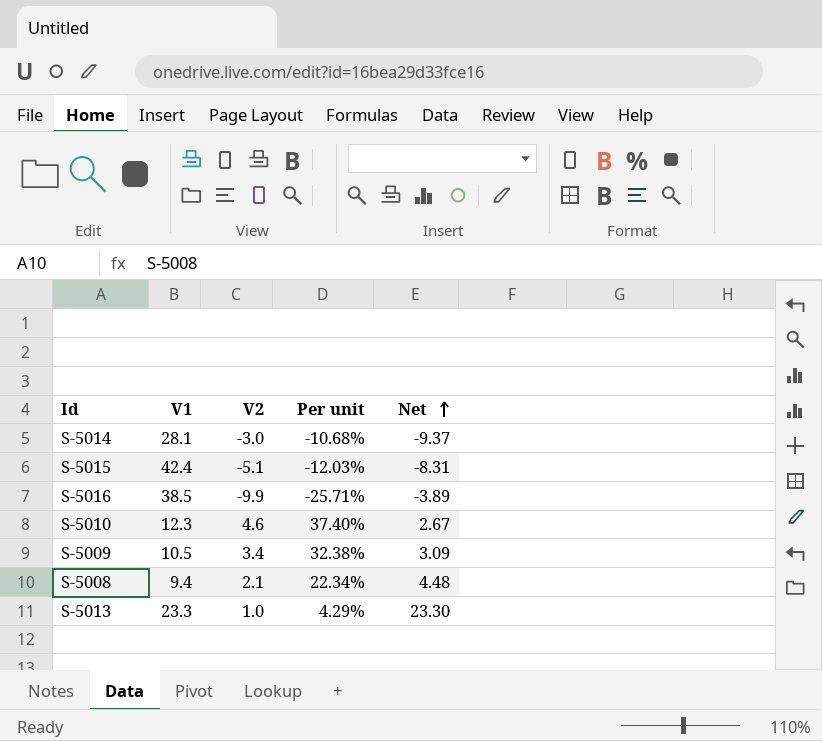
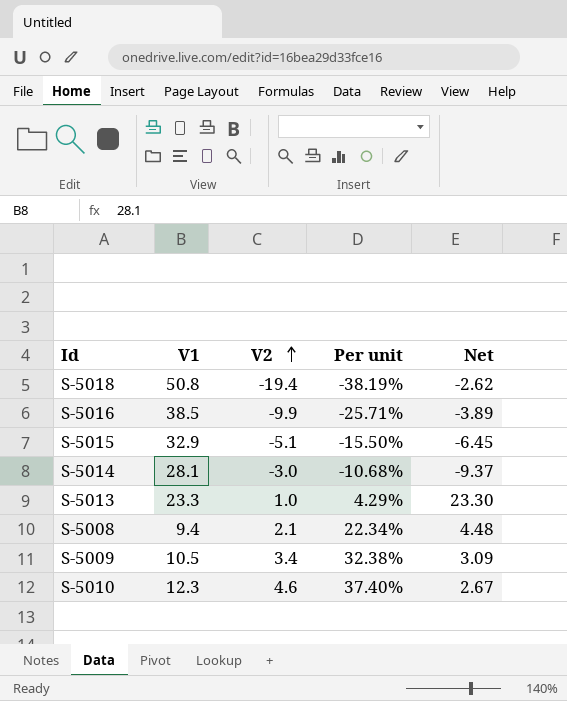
row order: Net ascending -> V2 ascending
row S-5018: none -> 50.8 | -19.4 | -38.19% | -2.62
S-5015 | V1: 42.4 -> 32.9
S-5015 | Per unit: -12.03% -> -15.50%
S-5015 | Net: -8.31 -> -6.45

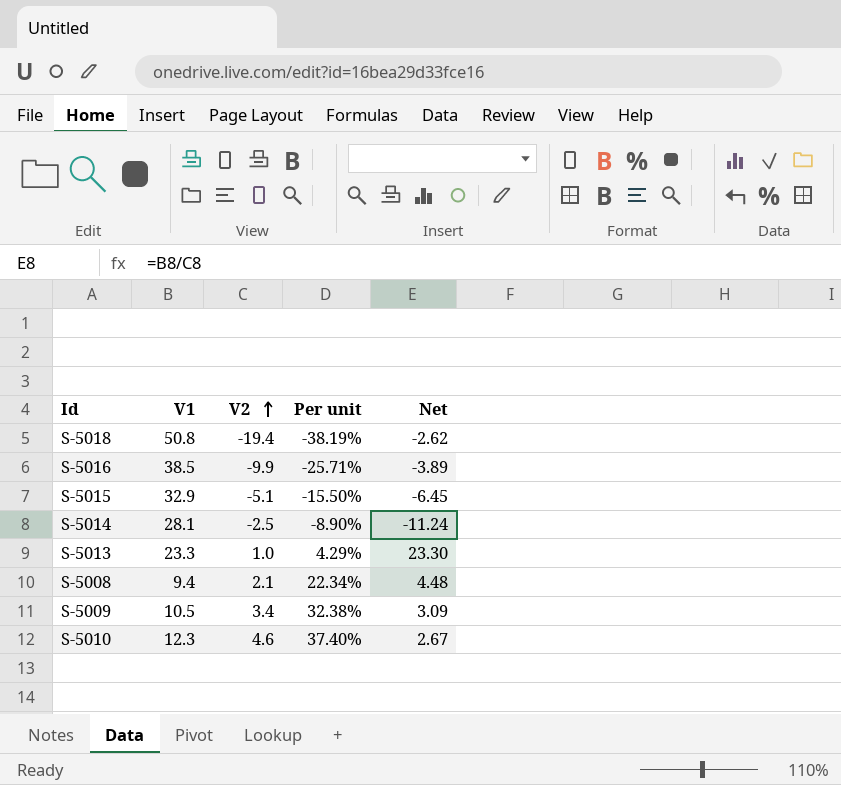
S-5014 | V2: -3.0 -> -2.5
S-5014 | Per unit: -10.68% -> -8.90%
S-5014 | Net: -9.37 -> -11.24

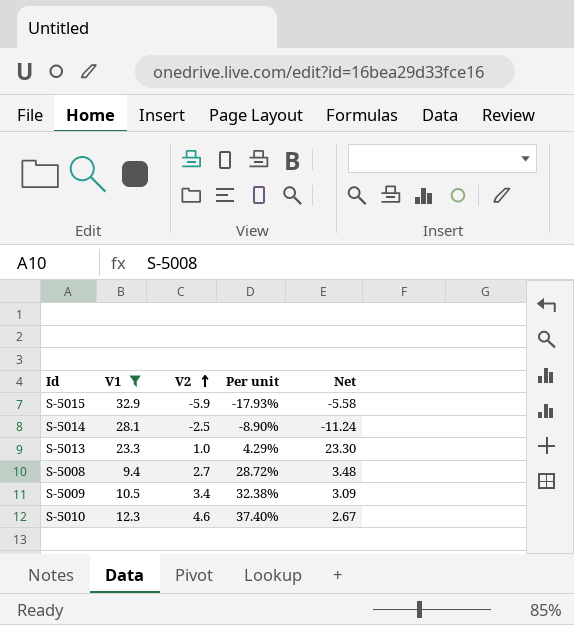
filter: none -> V1 <= 32.9
S-5015 | V2: -5.1 -> -5.9
S-5015 | Per unit: -15.50% -> -17.93%
S-5015 | Net: -6.45 -> -5.58
S-5008 | V2: 2.1 -> 2.7
S-5008 | Per unit: 22.34% -> 28.72%
S-5008 | Net: 4.48 -> 3.48

